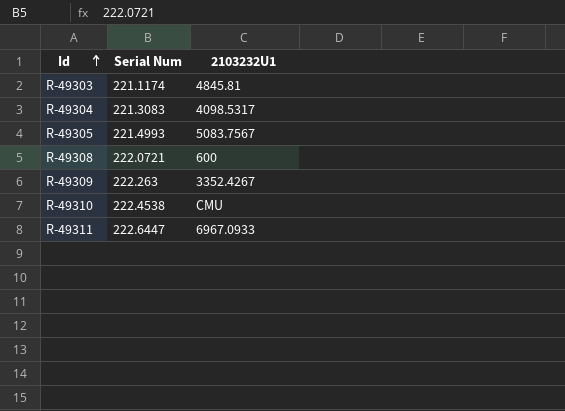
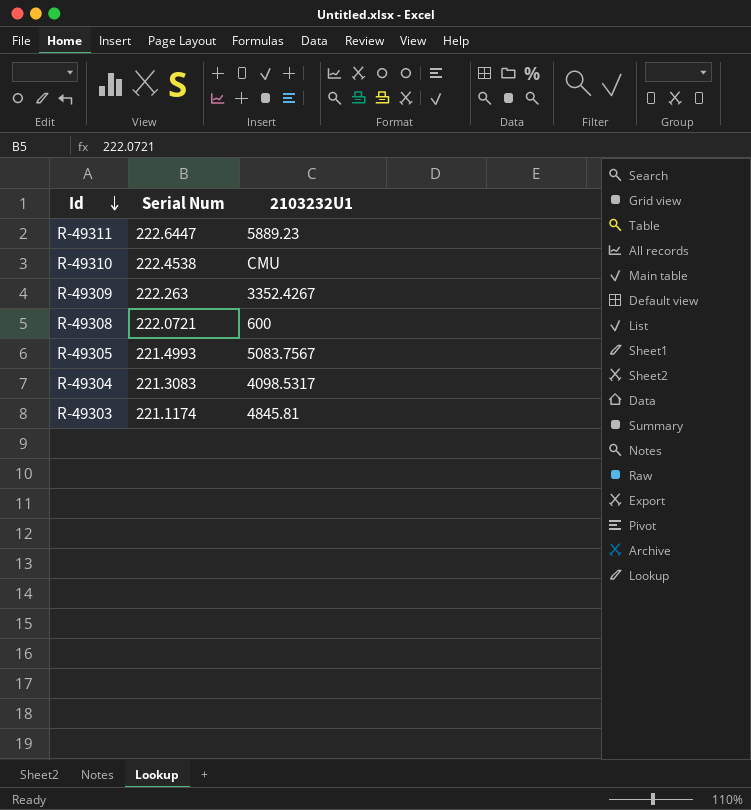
row order: Id ascending -> Id descending
R-49311 | 2103232U1: 6967.0933 -> 5889.23

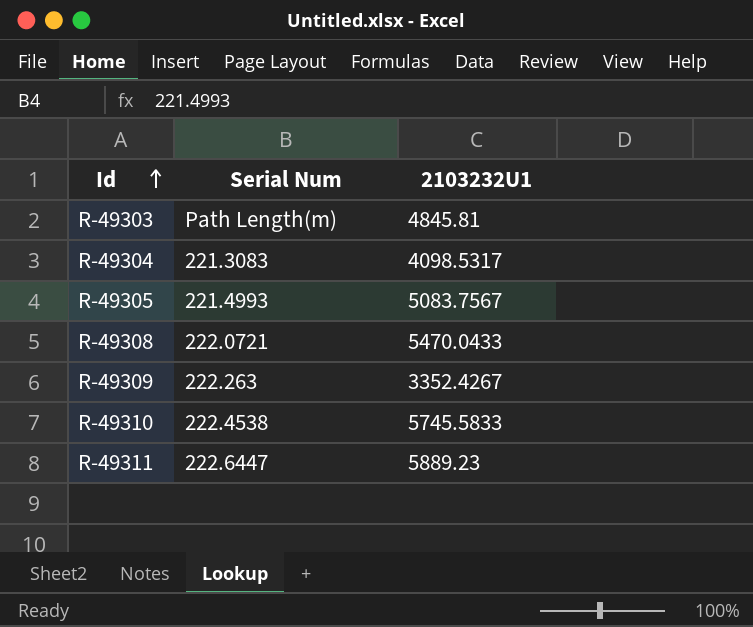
row order: Id descending -> Id ascending
R-49303 | Serial Num: 221.1174 -> Path Length(m)
R-49308 | 2103232U1: 600 -> 5470.0433
R-49310 | 2103232U1: CMU -> 5745.5833

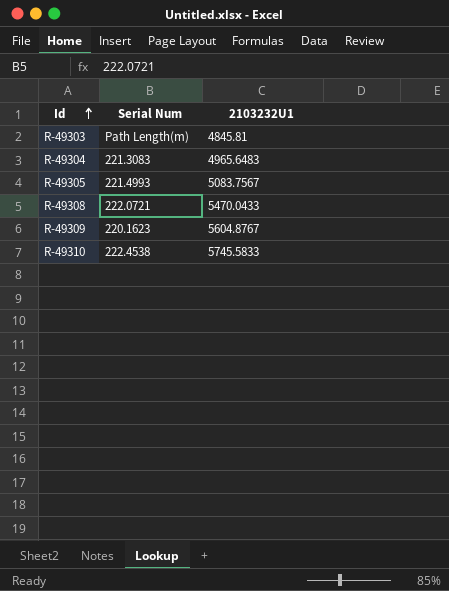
row R-49311: 222.6447 | 5889.23 -> none
R-49304 | 2103232U1: 4098.5317 -> 4965.6483
R-49309 | Serial Num: 222.263 -> 220.1623
R-49309 | 2103232U1: 3352.4267 -> 5604.8767

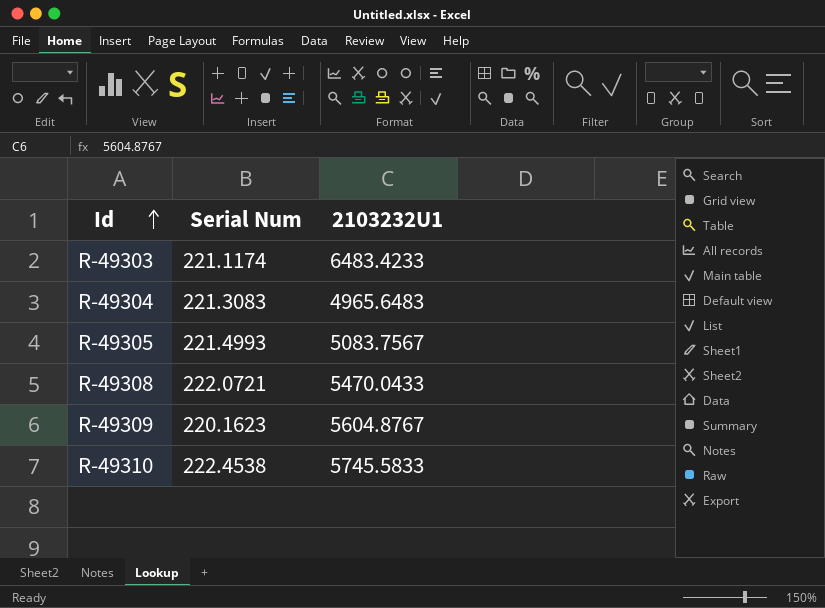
R-49303 | Serial Num: Path Length(m) -> 221.1174
R-49303 | 2103232U1: 4845.81 -> 6483.4233

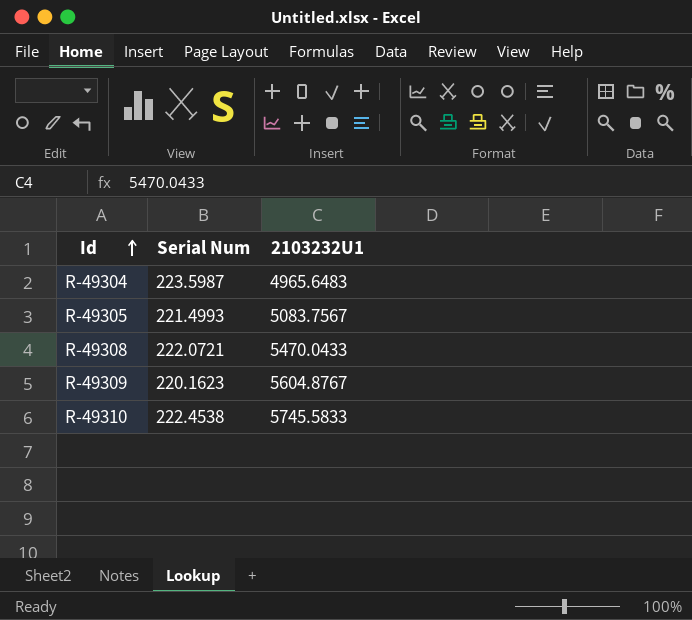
row R-49303: 221.1174 | 6483.4233 -> none
R-49304 | Serial Num: 221.3083 -> 223.5987

